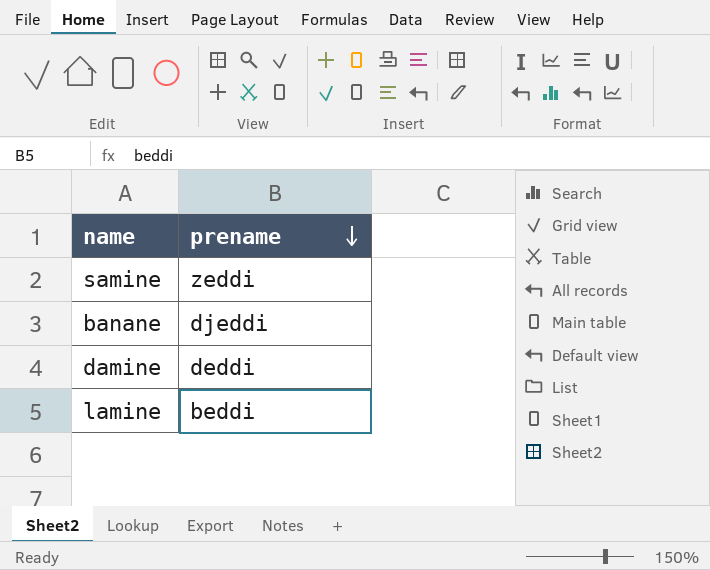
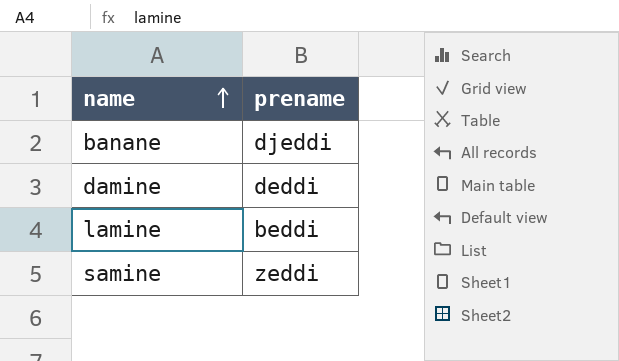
row order: prename descending -> name ascending

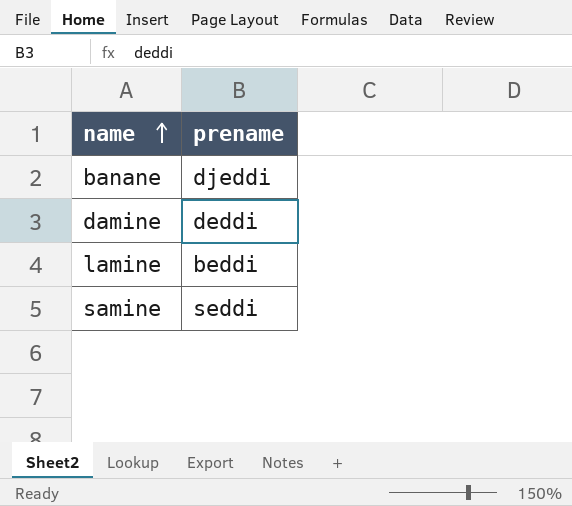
samine | prename: zeddi -> seddi

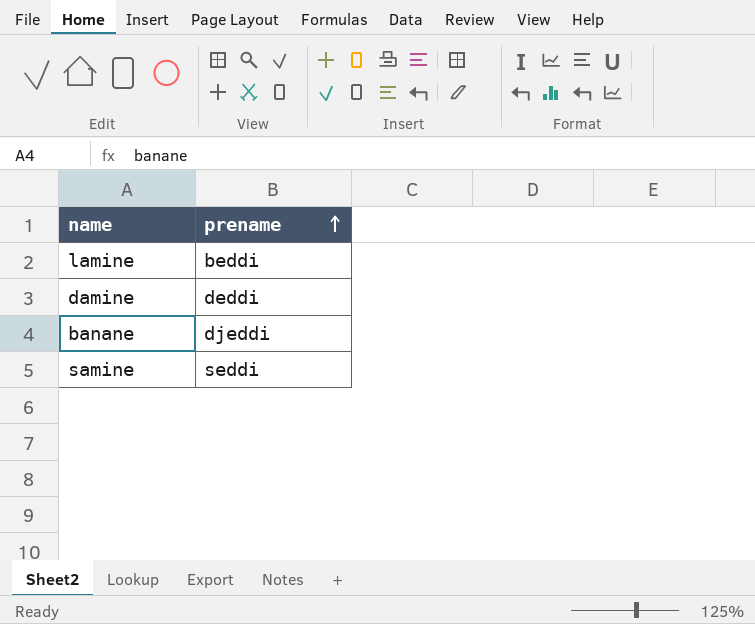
row order: name ascending -> prename ascending

